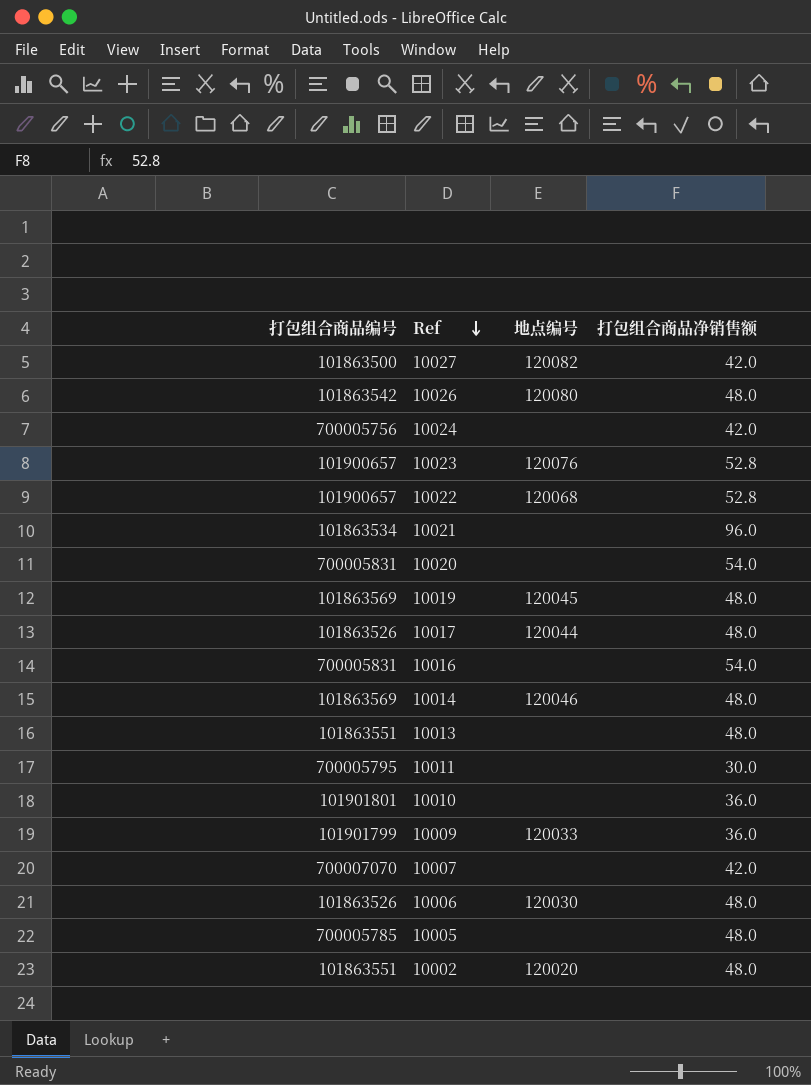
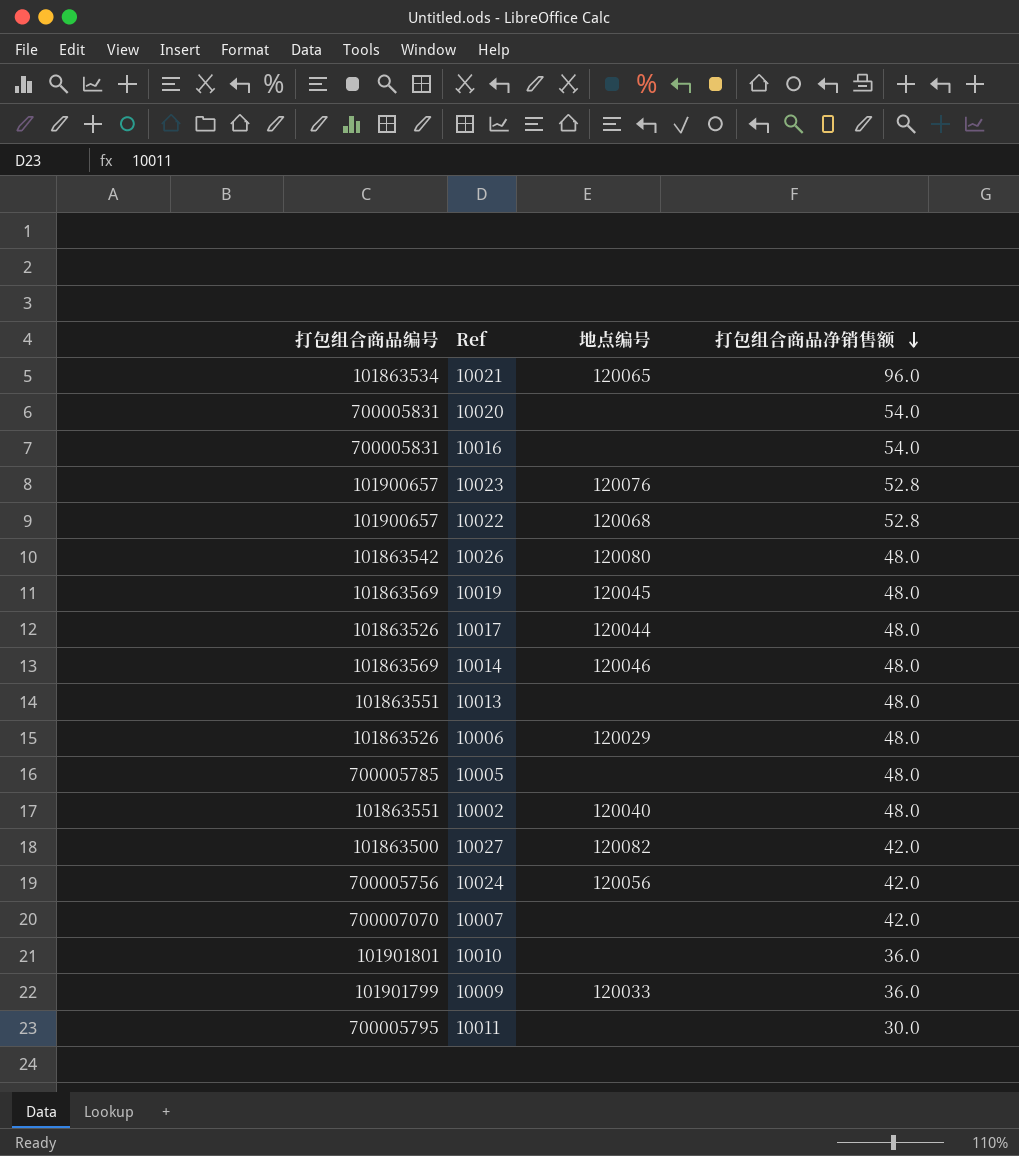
row order: Ref descending -> 打包组合商品净销售额 descending
10021 | 地点编号: none -> 120065
10006 | 地点编号: 120030 -> 120029
10002 | 地点编号: 120020 -> 120040
10024 | 地点编号: none -> 120056

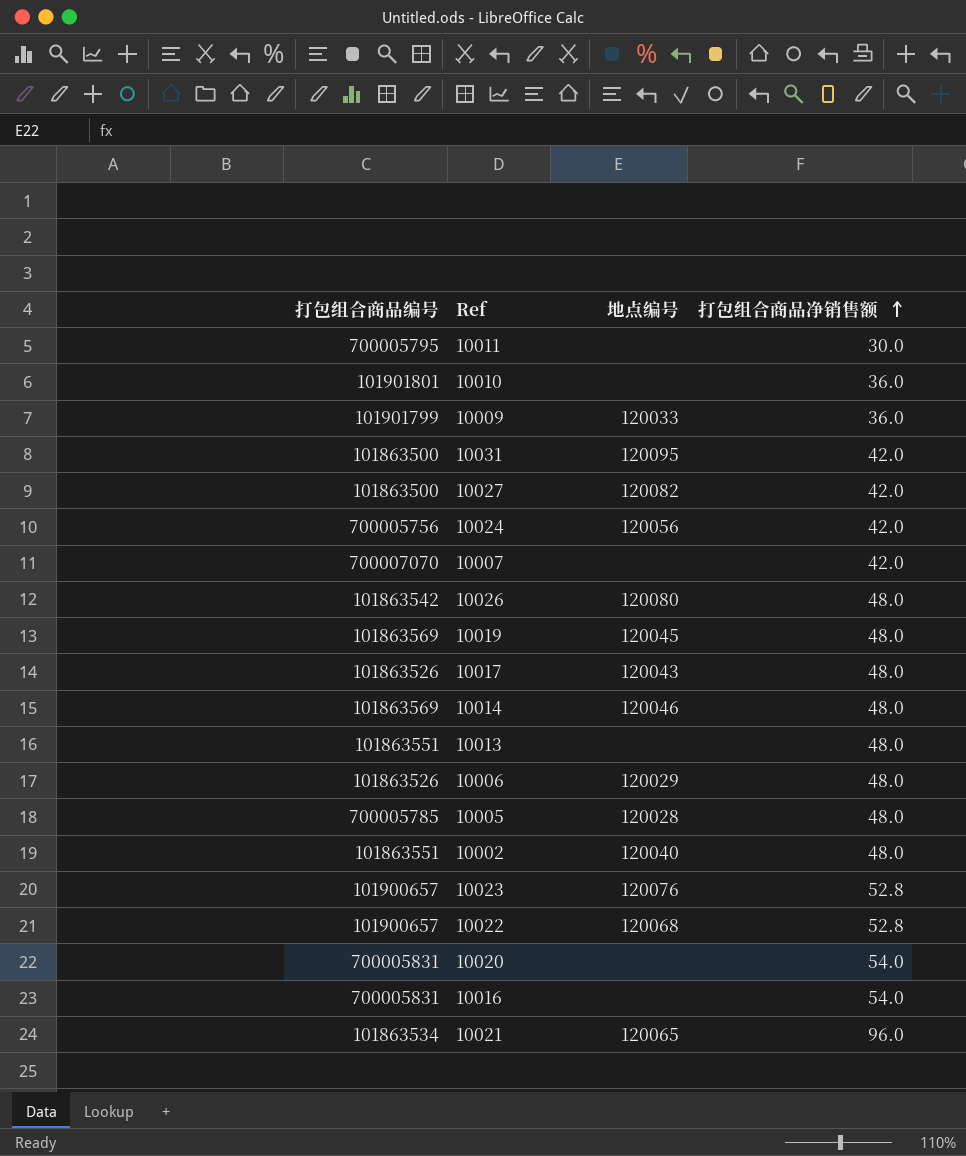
row order: 打包组合商品净销售额 descending -> 打包组合商品净销售额 ascending
row 10031: none -> 101863500 | 120095 | 42.0
10017 | 地点编号: 120044 -> 120043
10005 | 地点编号: none -> 120028

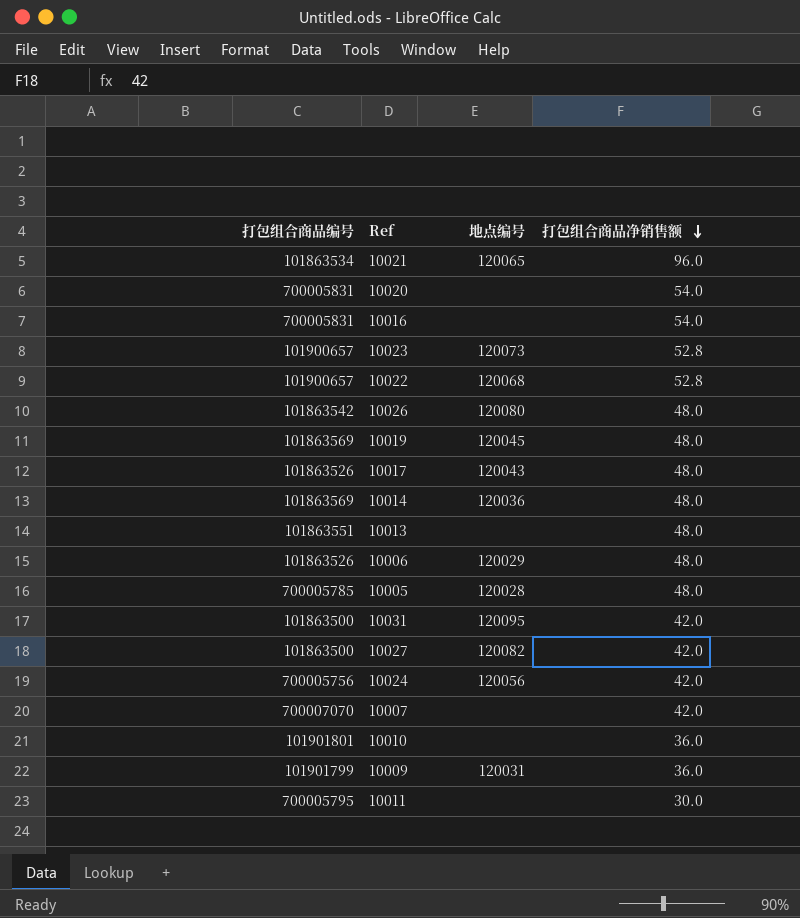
row order: 打包组合商品净销售额 ascending -> 打包组合商品净销售额 descending
row 10002: 101863551 | 120040 | 48.0 -> none
10023 | 地点编号: 120076 -> 120073
10014 | 地点编号: 120046 -> 120036
10009 | 地点编号: 120033 -> 120031

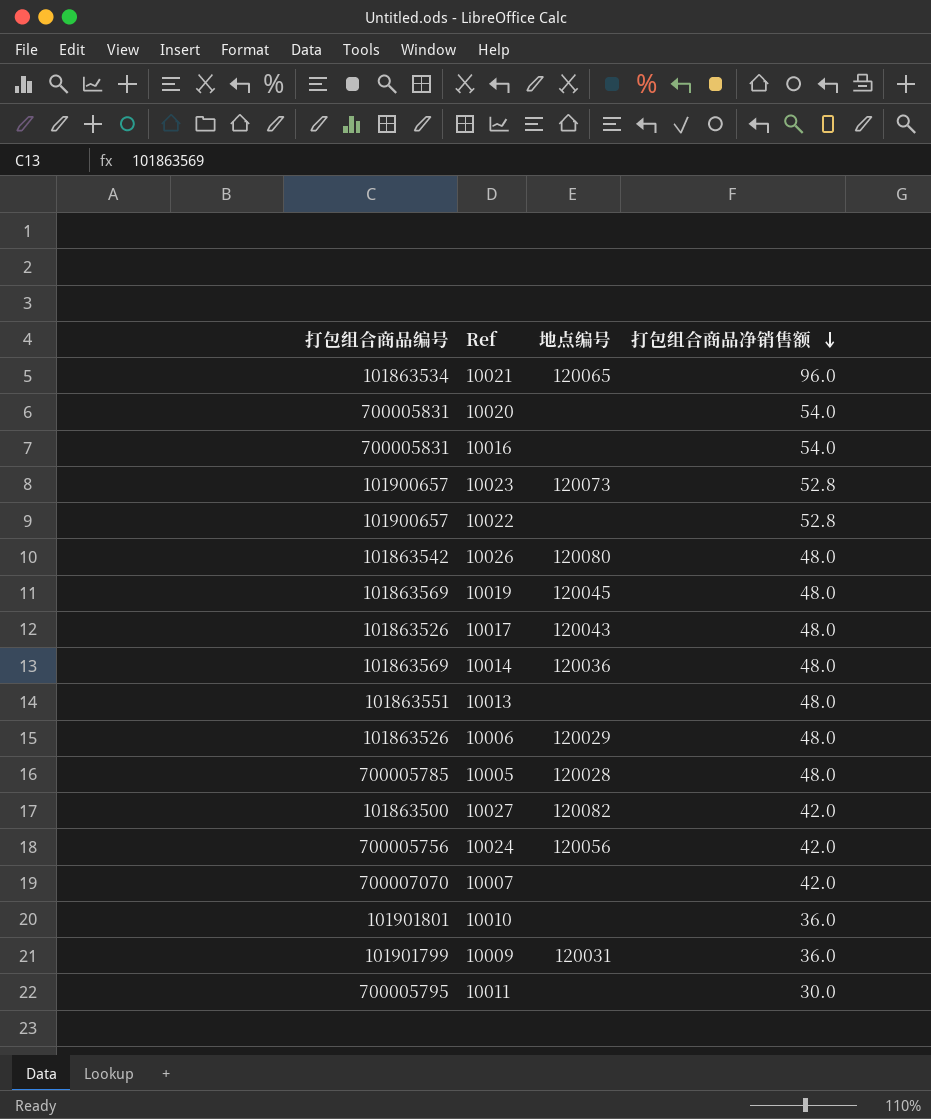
row 10031: 101863500 | 120095 | 42.0 -> none
10022 | 地点编号: 120068 -> none

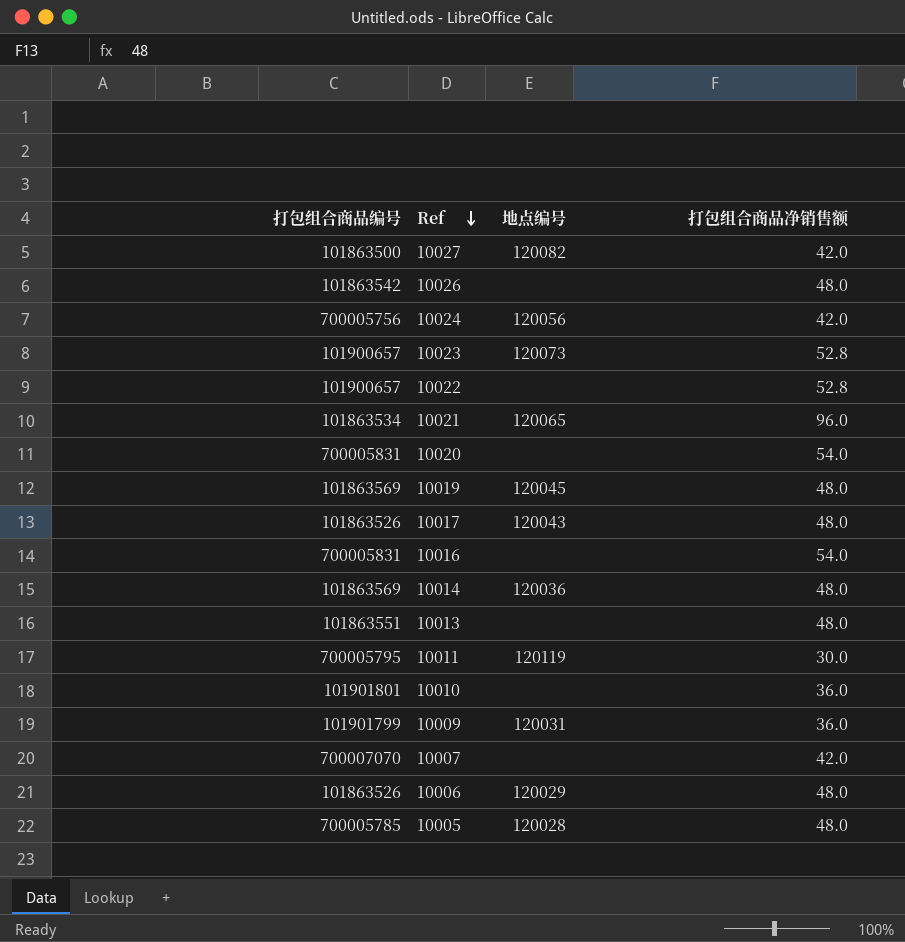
row order: 打包组合商品净销售额 descending -> Ref descending
10026 | 地点编号: 120080 -> none
10011 | 地点编号: none -> 120119

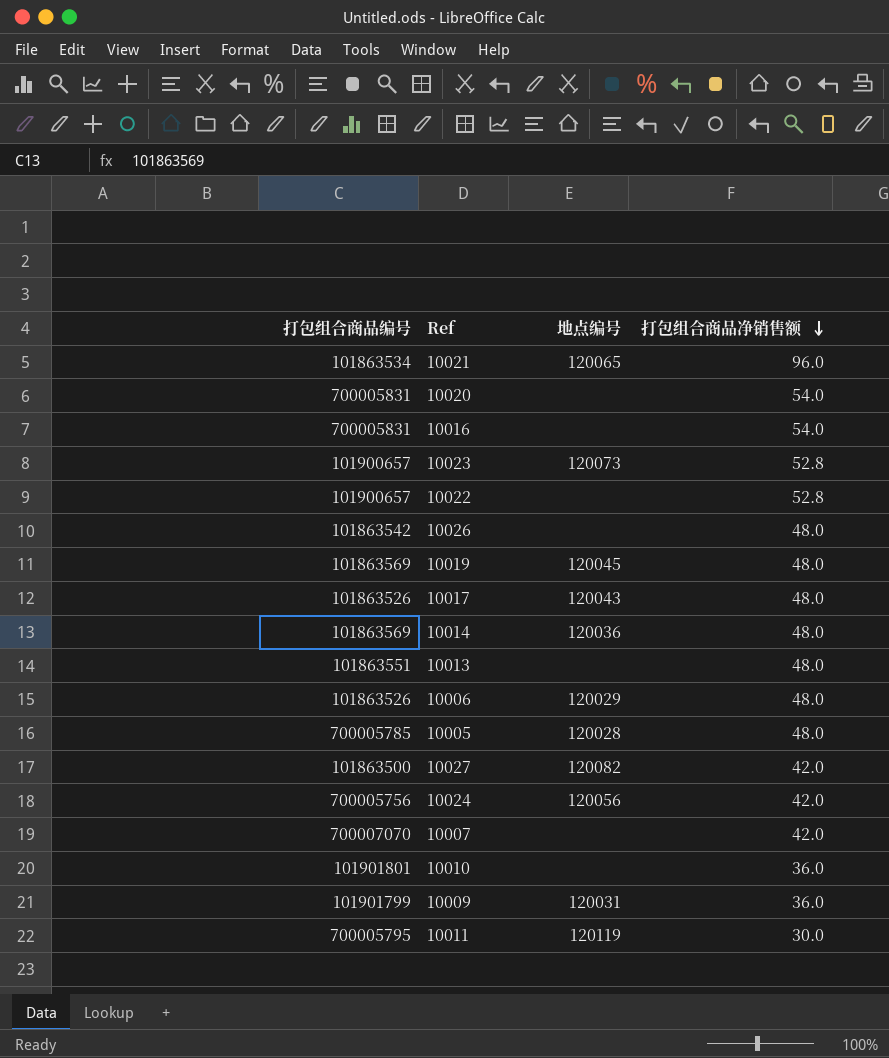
row order: Ref descending -> 打包组合商品净销售额 descending

